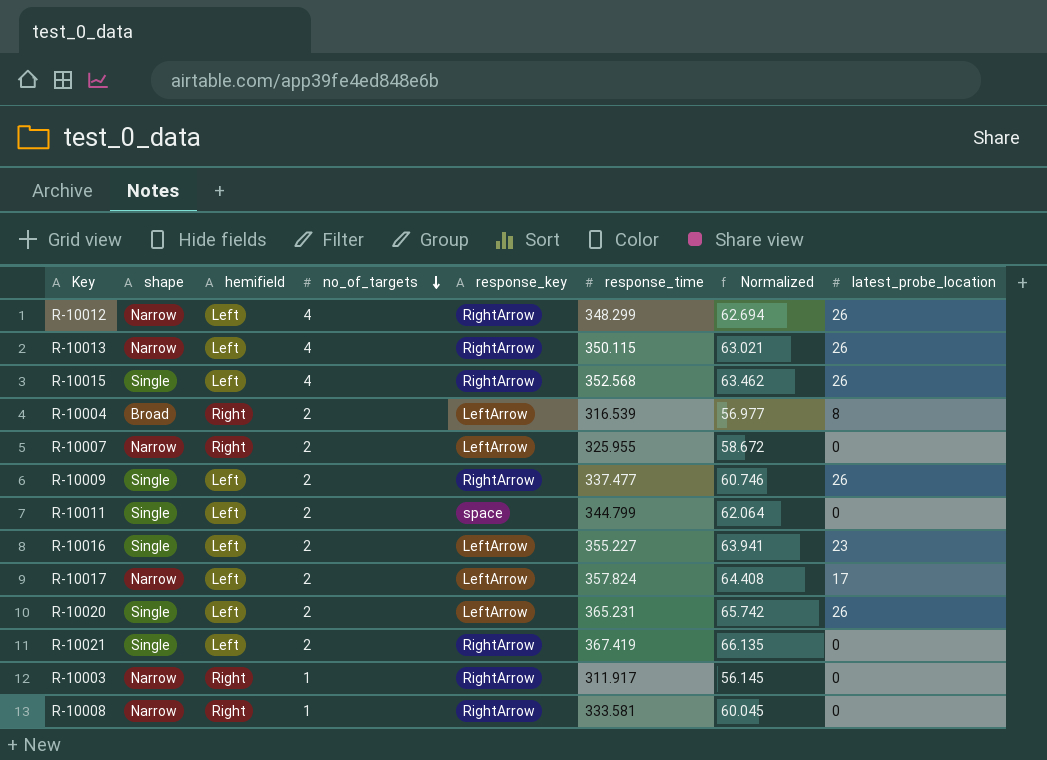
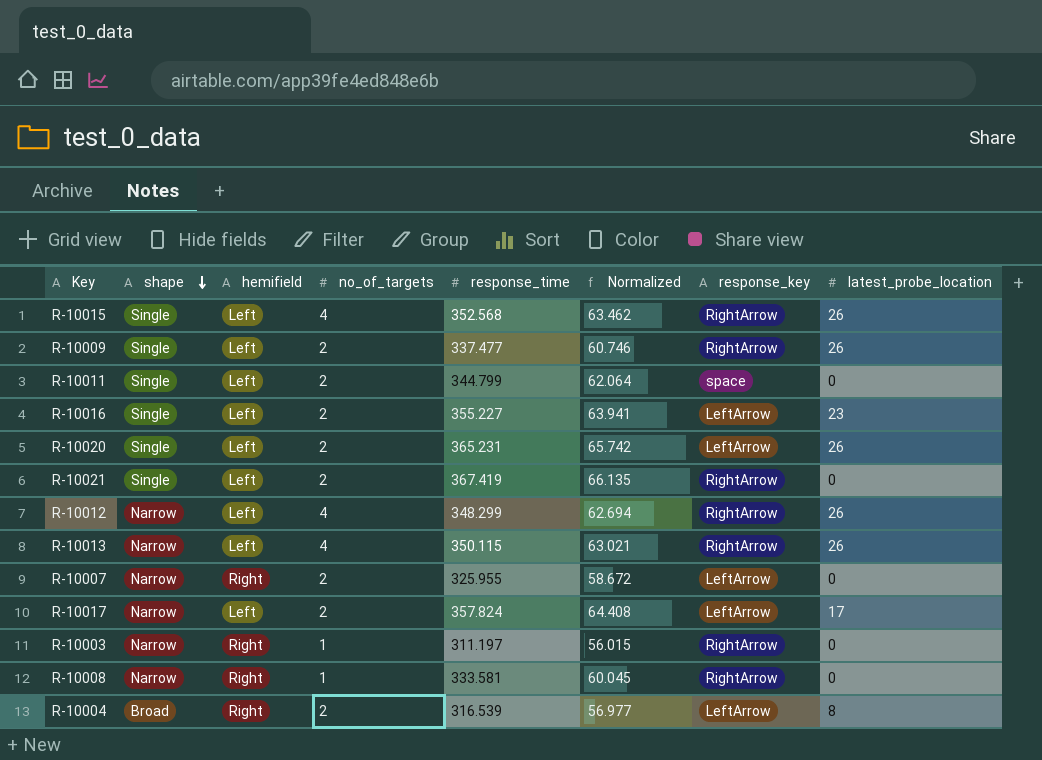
row order: no_of_targets descending -> shape descending
column response_key | position: 5 -> 7
R-10003 | response_time: 311.917 -> 311.197
R-10003 | Normalized: 56.145 -> 56.015

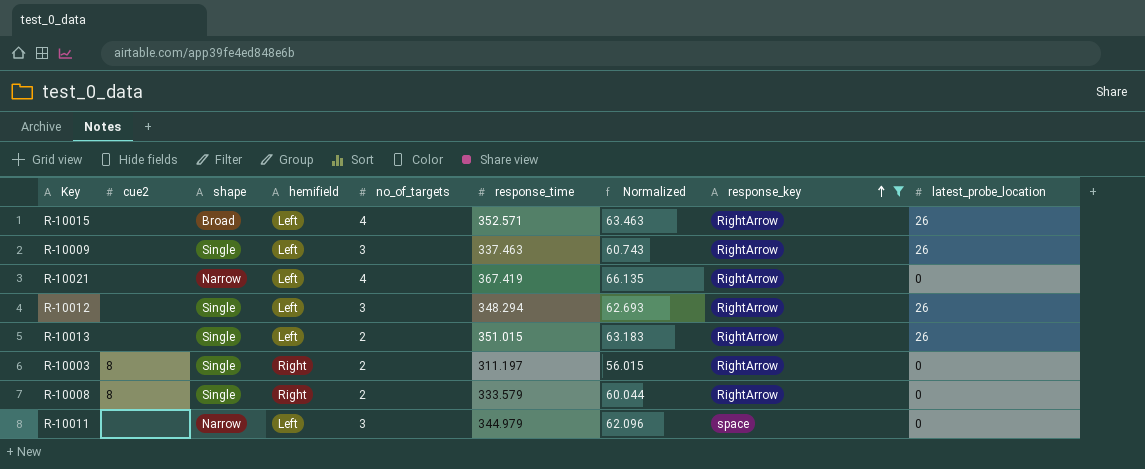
filter: none -> response_key != LeftArrow
row order: shape descending -> response_key ascending
column cue2 | position: none -> 2
R-10015 | shape: Single -> Broad
R-10015 | response_time: 352.568 -> 352.571
R-10015 | Normalized: 63.462 -> 63.463
R-10009 | no_of_targets: 2 -> 3
R-10009 | response_time: 337.477 -> 337.463
R-10009 | Normalized: 60.746 -> 60.743
R-10021 | shape: Single -> Narrow
R-10021 | no_of_targets: 2 -> 4
R-10012 | shape: Narrow -> Single
R-10012 | no_of_targets: 4 -> 3
R-10012 | response_time: 348.299 -> 348.294
R-10012 | Normalized: 62.694 -> 62.693
R-10013 | shape: Narrow -> Single
R-10013 | no_of_targets: 4 -> 2
R-10013 | response_time: 350.115 -> 351.015
R-10013 | Normalized: 63.021 -> 63.183
R-10003 | shape: Narrow -> Single
R-10003 | no_of_targets: 1 -> 2
R-10008 | shape: Narrow -> Single
R-10008 | no_of_targets: 1 -> 2
R-10008 | response_time: 333.581 -> 333.579
R-10008 | Normalized: 60.045 -> 60.044
R-10011 | shape: Single -> Narrow
R-10011 | no_of_targets: 2 -> 3
R-10011 | response_time: 344.799 -> 344.979
R-10011 | Normalized: 62.064 -> 62.096

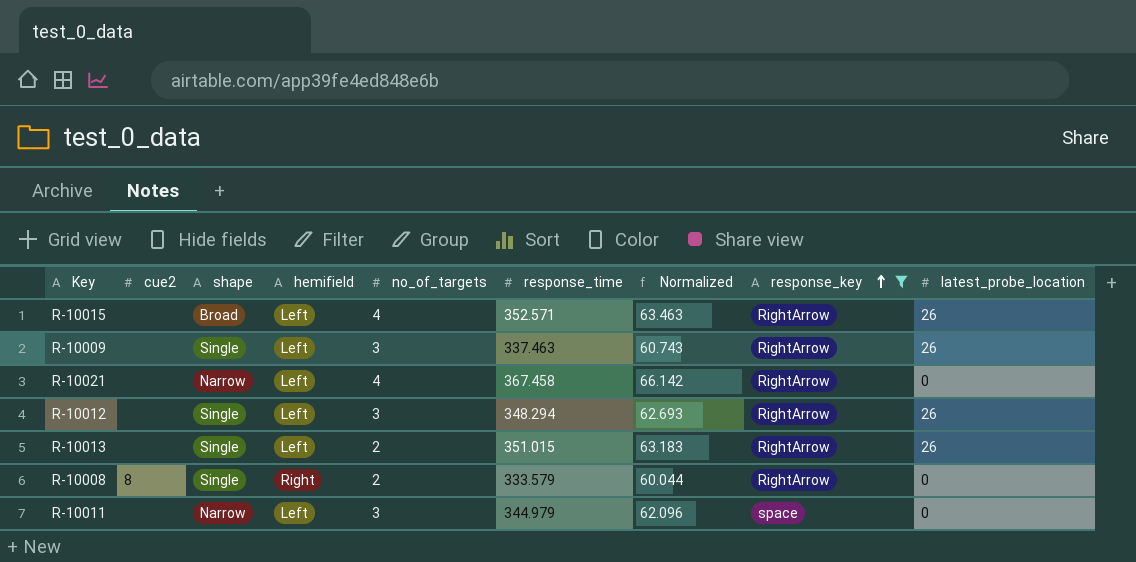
row R-10003: 8 | Single | Right | 2 | 311.197 | 56.015 | RightArrow | 0 -> none
R-10021 | response_time: 367.419 -> 367.458
R-10021 | Normalized: 66.135 -> 66.142

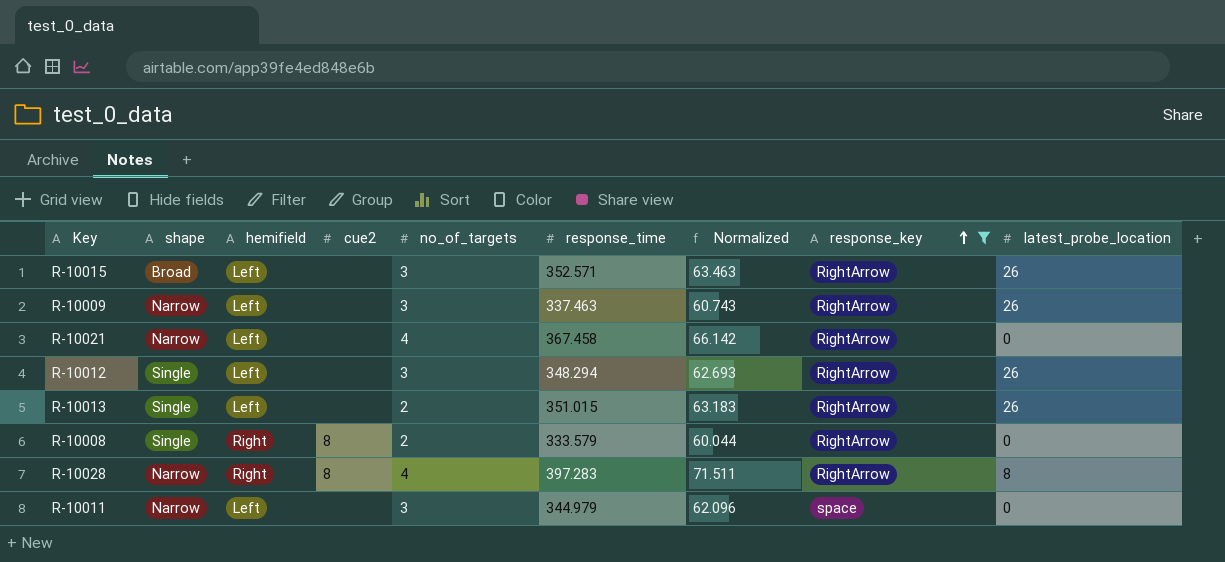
column cue2 | position: 2 -> 4
R-10015 | no_of_targets: 4 -> 3
R-10009 | shape: Single -> Narrow
row R-10028: none -> Narrow | Right | 8 | 4 | 397.283 | 71.511 | RightArrow | 8

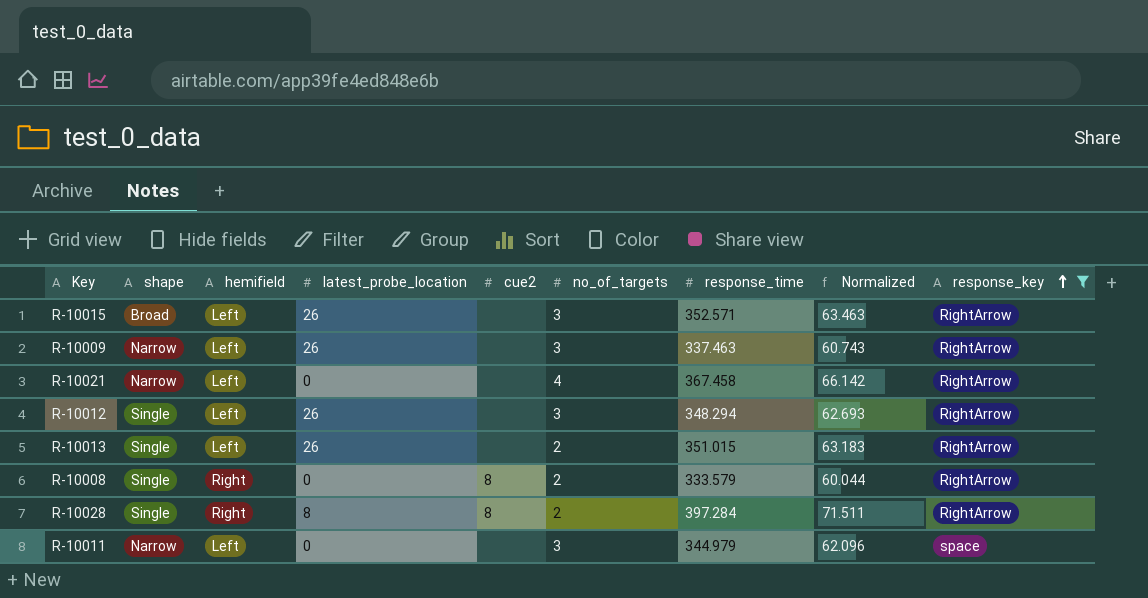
column latest_probe_location | position: 9 -> 4
R-10028 | shape: Narrow -> Single
R-10028 | no_of_targets: 4 -> 2
R-10028 | response_time: 397.283 -> 397.284

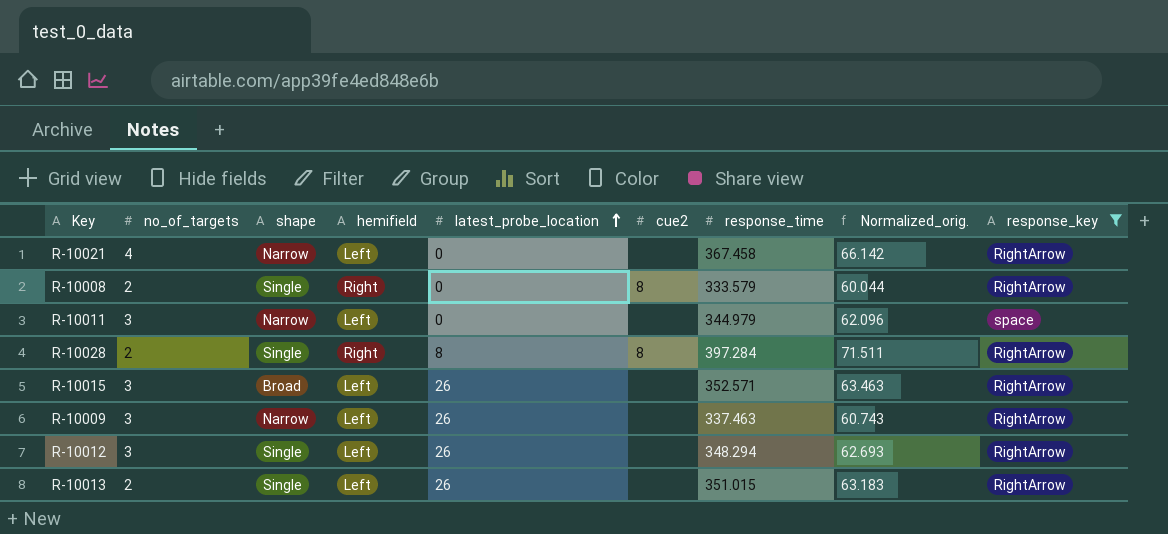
row order: response_key ascending -> latest_probe_location ascending
column no_of_targets | position: 6 -> 2
column name: Normalized -> Normalized_orig.

